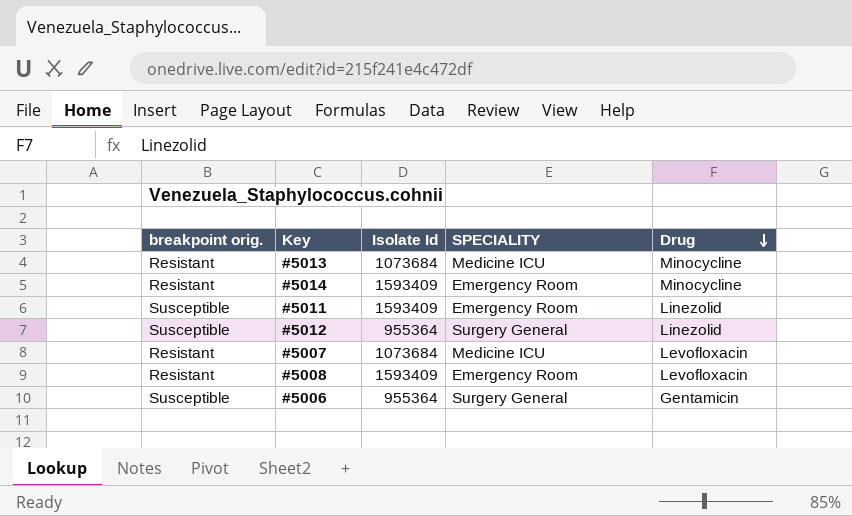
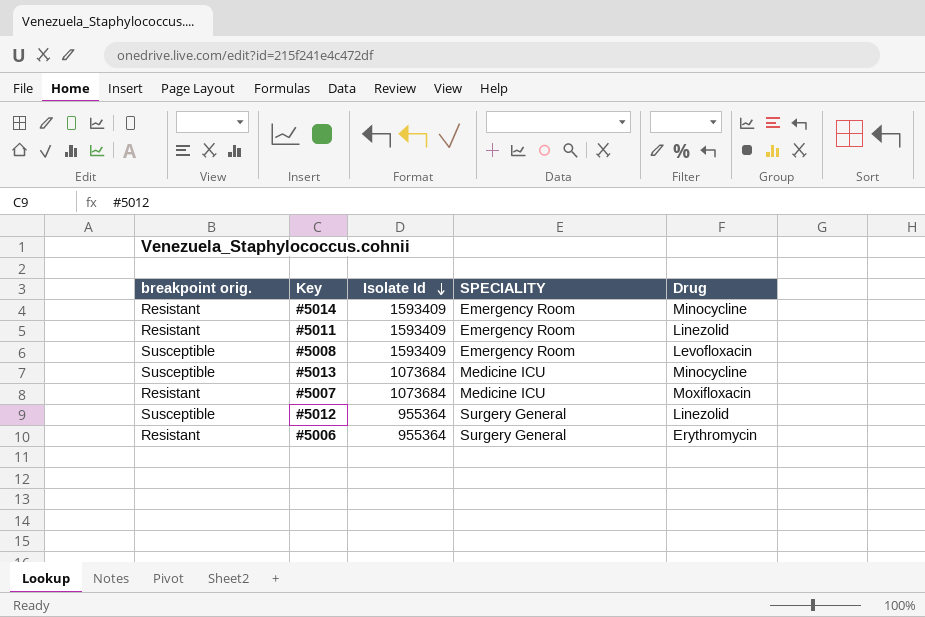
row order: Drug descending -> Isolate Id descending
#5011 | breakpoint orig.: Susceptible -> Resistant
#5008 | breakpoint orig.: Resistant -> Susceptible
#5013 | breakpoint orig.: Resistant -> Susceptible
#5007 | Drug: Levofloxacin -> Moxifloxacin
#5006 | breakpoint orig.: Susceptible -> Resistant
#5006 | Drug: Gentamicin -> Erythromycin

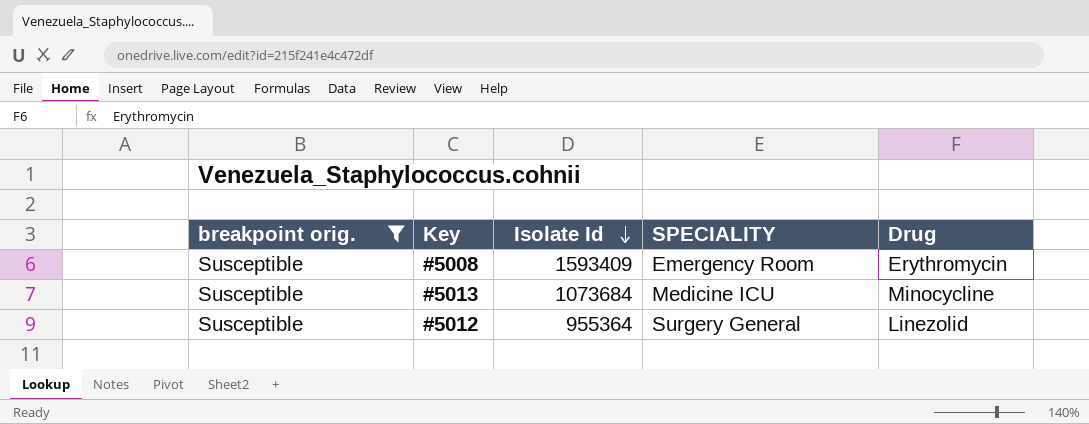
filter: none -> breakpoint orig. = Susceptible
#5008 | Drug: Levofloxacin -> Erythromycin

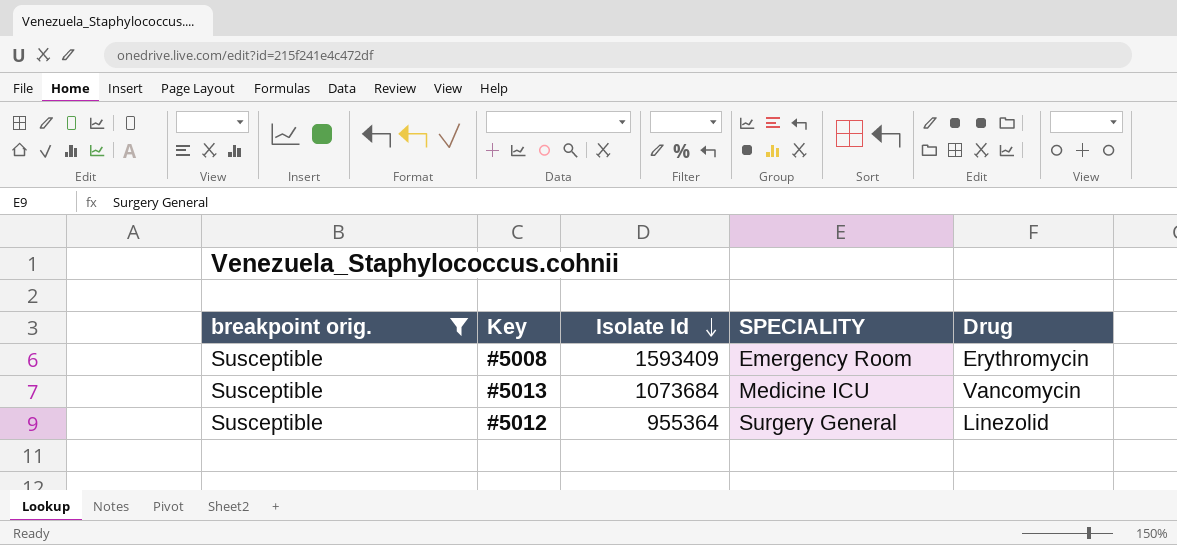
#5013 | Drug: Minocycline -> Vancomycin

